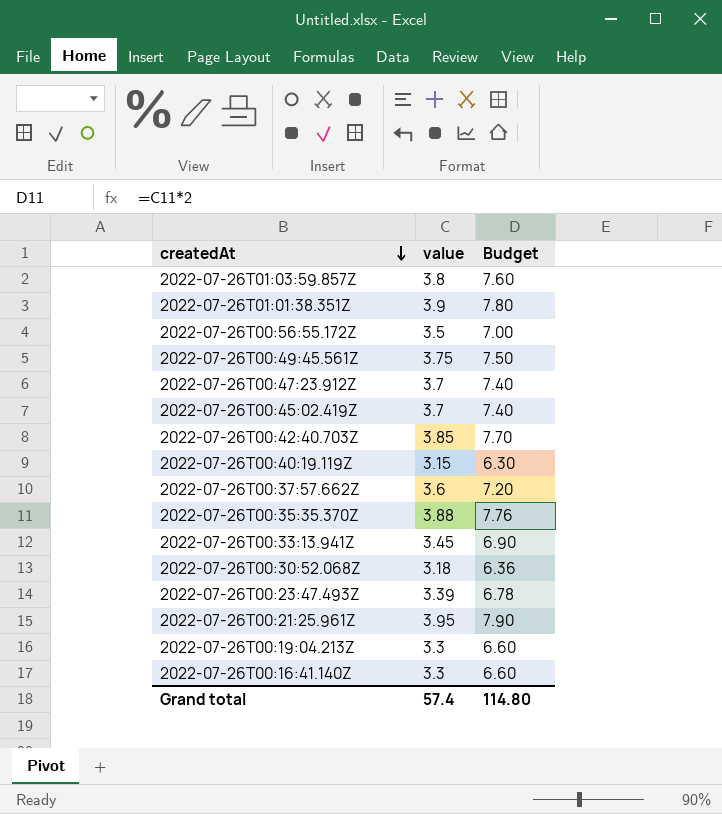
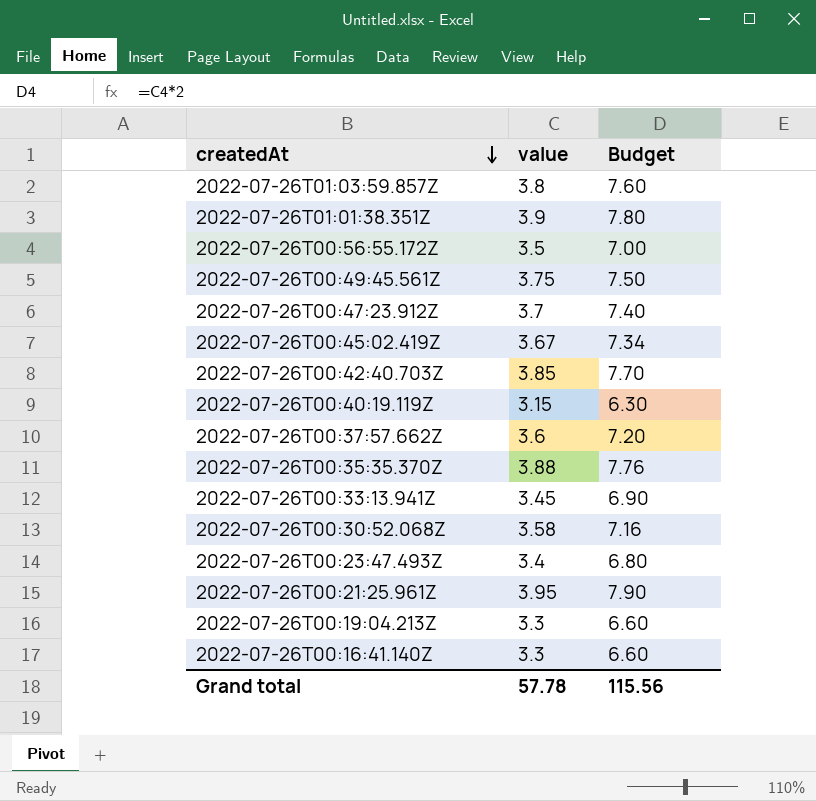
2022-07-26T00:45:02.419Z | value: 3.7 -> 3.67
2022-07-26T00:45:02.419Z | Budget: 7.40 -> 7.34
2022-07-26T00:30:52.068Z | value: 3.18 -> 3.58
2022-07-26T00:30:52.068Z | Budget: 6.36 -> 7.16
2022-07-26T00:23:47.493Z | value: 3.39 -> 3.4
2022-07-26T00:23:47.493Z | Budget: 6.78 -> 6.80
Grand total | value: 57.4 -> 57.78
Grand total | Budget: 114.80 -> 115.56

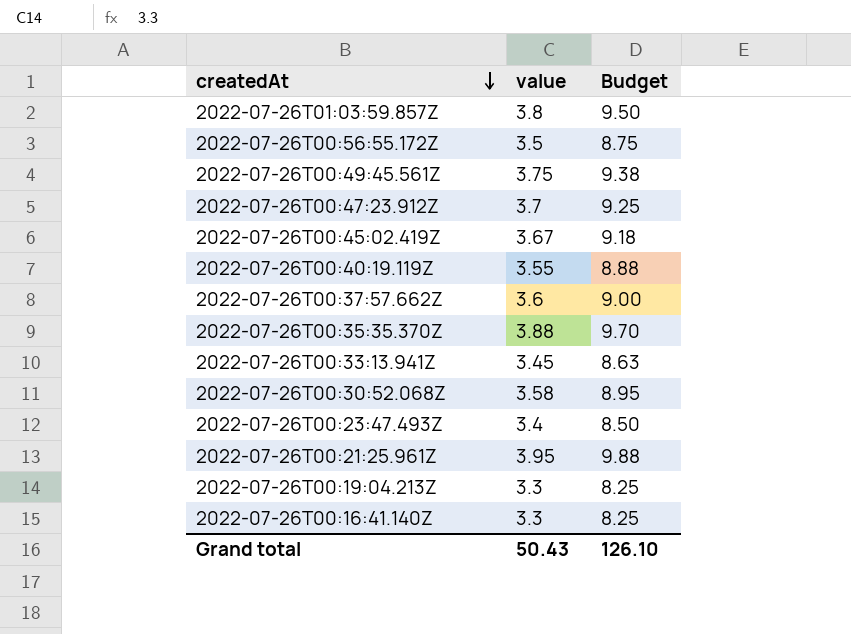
column Budget | formula: [value] * 2 -> [value] * 2.5
row 2022-07-26T01:01:38.351Z: 3.9 | 7.80 -> none
row 2022-07-26T00:42:40.703Z: 3.85 | 7.70 -> none
2022-07-26T00:40:19.119Z | value: 3.15 -> 3.55
Grand total | value: 57.78 -> 50.43
Grand total | Budget: 115.56 -> 126.10

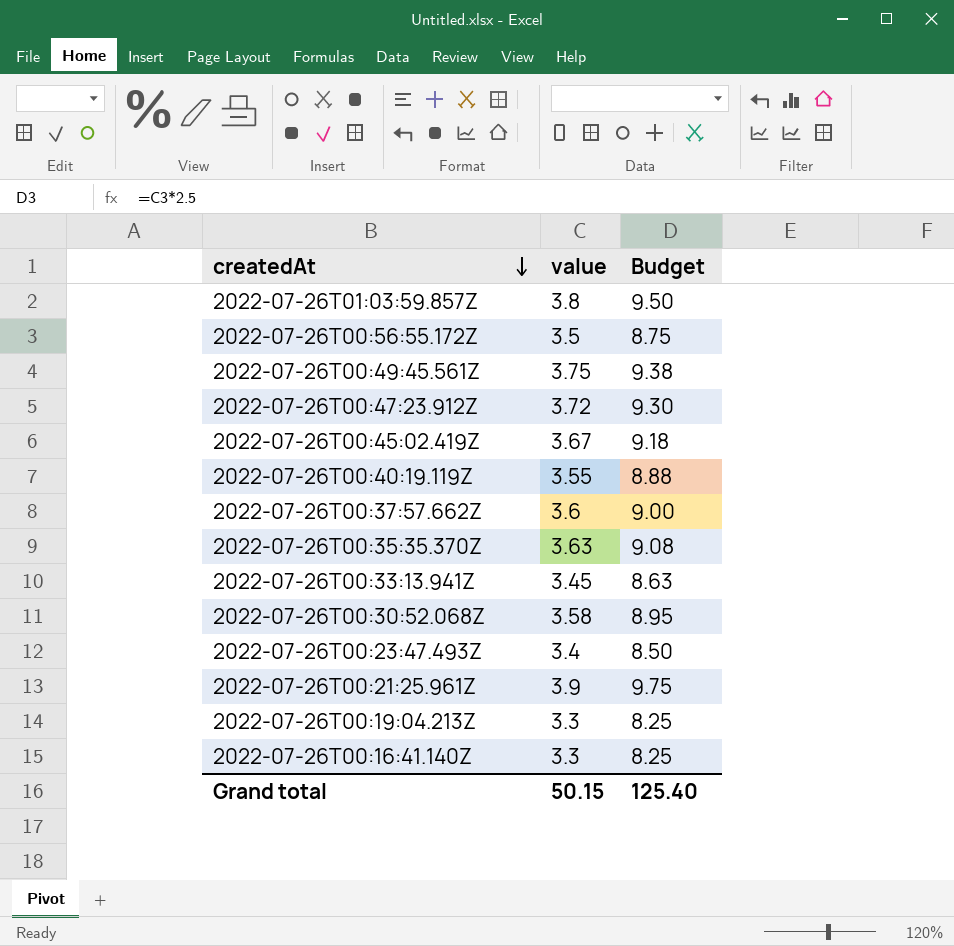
2022-07-26T00:47:23.912Z | value: 3.7 -> 3.72
2022-07-26T00:47:23.912Z | Budget: 9.25 -> 9.30
2022-07-26T00:35:35.370Z | value: 3.88 -> 3.63
2022-07-26T00:35:35.370Z | Budget: 9.70 -> 9.08
2022-07-26T00:21:25.961Z | value: 3.95 -> 3.9
2022-07-26T00:21:25.961Z | Budget: 9.88 -> 9.75
Grand total | value: 50.43 -> 50.15
Grand total | Budget: 126.10 -> 125.40

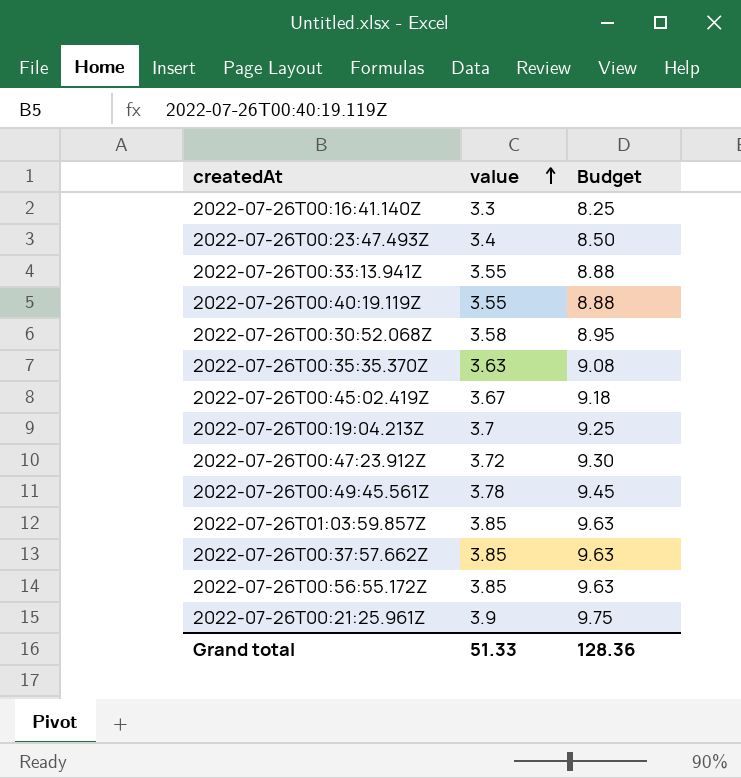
row order: createdAt descending -> value ascending
2022-07-26T00:33:13.941Z | value: 3.45 -> 3.55
2022-07-26T00:33:13.941Z | Budget: 8.63 -> 8.88
2022-07-26T00:19:04.213Z | value: 3.3 -> 3.7
2022-07-26T00:19:04.213Z | Budget: 8.25 -> 9.25
2022-07-26T00:49:45.561Z | value: 3.75 -> 3.78
2022-07-26T00:49:45.561Z | Budget: 9.38 -> 9.45
2022-07-26T01:03:59.857Z | value: 3.8 -> 3.85
2022-07-26T01:03:59.857Z | Budget: 9.50 -> 9.63
2022-07-26T00:37:57.662Z | value: 3.6 -> 3.85
2022-07-26T00:37:57.662Z | Budget: 9.00 -> 9.63
2022-07-26T00:56:55.172Z | value: 3.5 -> 3.85
2022-07-26T00:56:55.172Z | Budget: 8.75 -> 9.63
Grand total | value: 50.15 -> 51.33
Grand total | Budget: 125.40 -> 128.36

